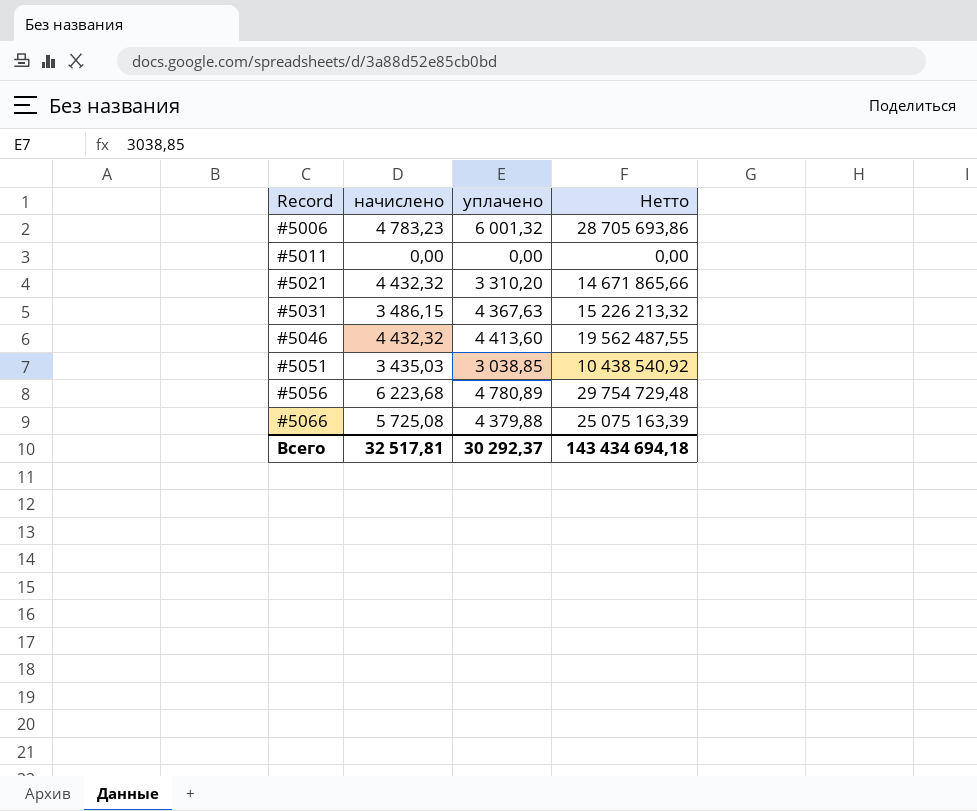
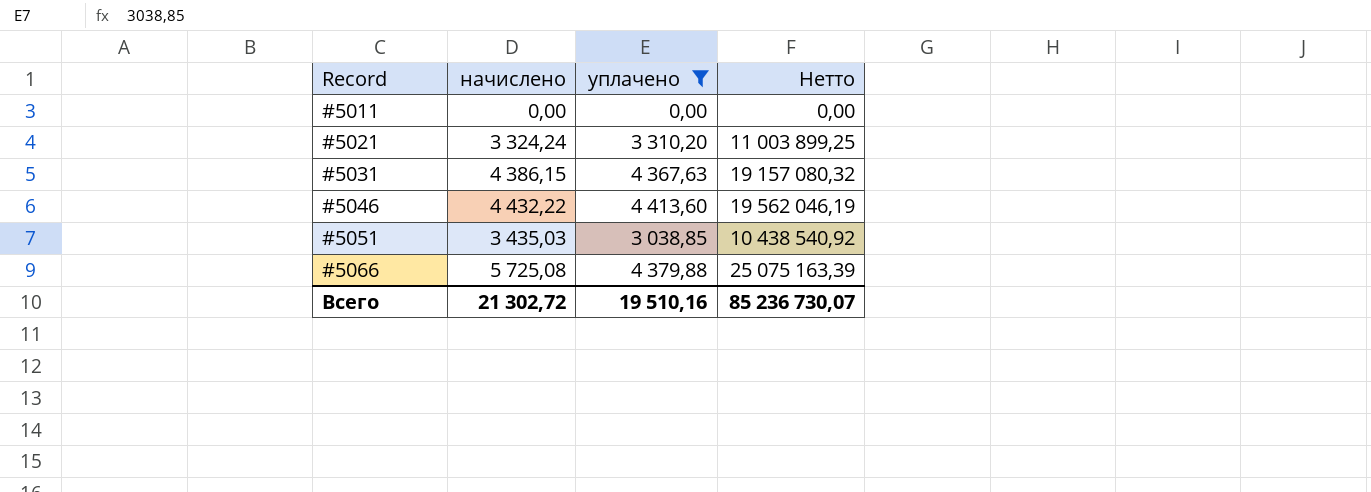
filter: none -> уплачено <= 4 413,60
#5021 | начислено: 4 432,32 -> 3 324,24
#5021 | Нетто: 14 671 865,66 -> 11 003 899,25
#5031 | начислено: 3 486,15 -> 4 386,15
#5031 | Нетто: 15 226 213,32 -> 19 157 080,32
#5046 | начислено: 4 432,32 -> 4 432,22
#5046 | Нетто: 19 562 487,55 -> 19 562 046,19
Всего | начислено: 32 517,81 -> 21 302,72
Всего | уплачено: 30 292,37 -> 19 510,16
Всего | Нетто: 143 434 694,18 -> 85 236 730,07

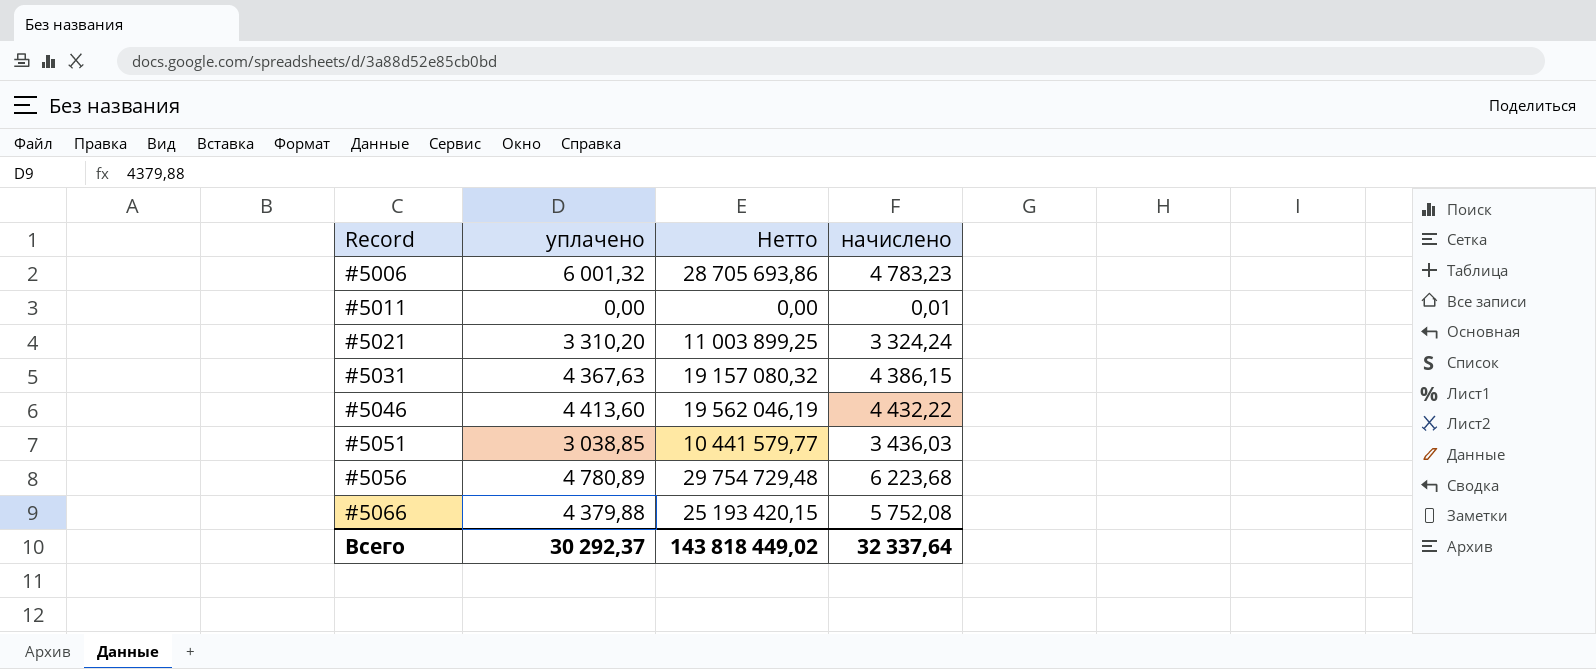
filter: уплачено <= 4 413,60 -> none
column начислено | position: 2 -> 4
#5011 | начислено: 0,00 -> 0,01
#5051 | Нетто: 10 438 540,92 -> 10 441 579,77
#5051 | начислено: 3 435,03 -> 3 436,03
#5066 | Нетто: 25 075 163,39 -> 25 193 420,15
#5066 | начислено: 5 725,08 -> 5 752,08
Всего | уплачено: 19 510,16 -> 30 292,37
Всего | Нетто: 85 236 730,07 -> 143 818 449,02
Всего | начислено: 21 302,72 -> 32 337,64

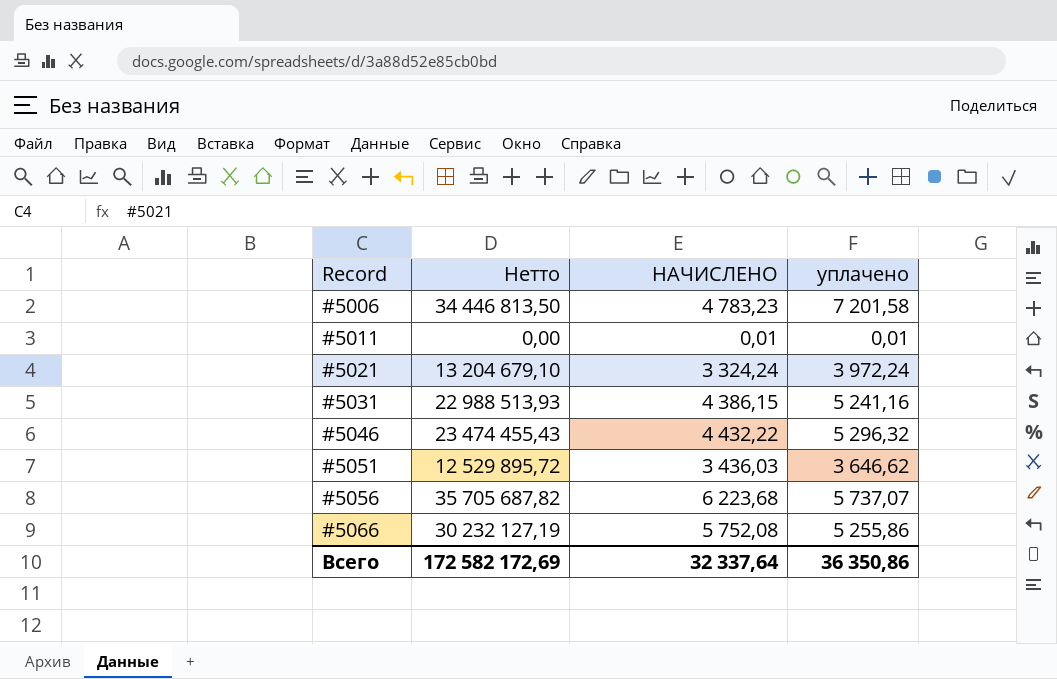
column name: начислено -> НАЧИСЛЕНО
column уплачено | position: 2 -> 4
#5006 | Нетто: 28 705 693,86 -> 34 446 813,50
#5006 | уплачено: 6 001,32 -> 7 201,58
#5011 | уплачено: 0,00 -> 0,01
#5021 | Нетто: 11 003 899,25 -> 13 204 679,10
#5021 | уплачено: 3 310,20 -> 3 972,24
#5031 | Нетто: 19 157 080,32 -> 22 988 513,93
#5031 | уплачено: 4 367,63 -> 5 241,16
#5046 | Нетто: 19 562 046,19 -> 23 474 455,43
#5046 | уплачено: 4 413,60 -> 5 296,32
#5051 | Нетто: 10 441 579,77 -> 12 529 895,72
#5051 | уплачено: 3 038,85 -> 3 646,62
#5056 | Нетто: 29 754 729,48 -> 35 705 687,82
#5056 | уплачено: 4 780,89 -> 5 737,07
#5066 | Нетто: 25 193 420,15 -> 30 232 127,19
#5066 | уплачено: 4 379,88 -> 5 255,86
Всего | Нетто: 143 818 449,02 -> 172 582 172,69
Всего | уплачено: 30 292,37 -> 36 350,86

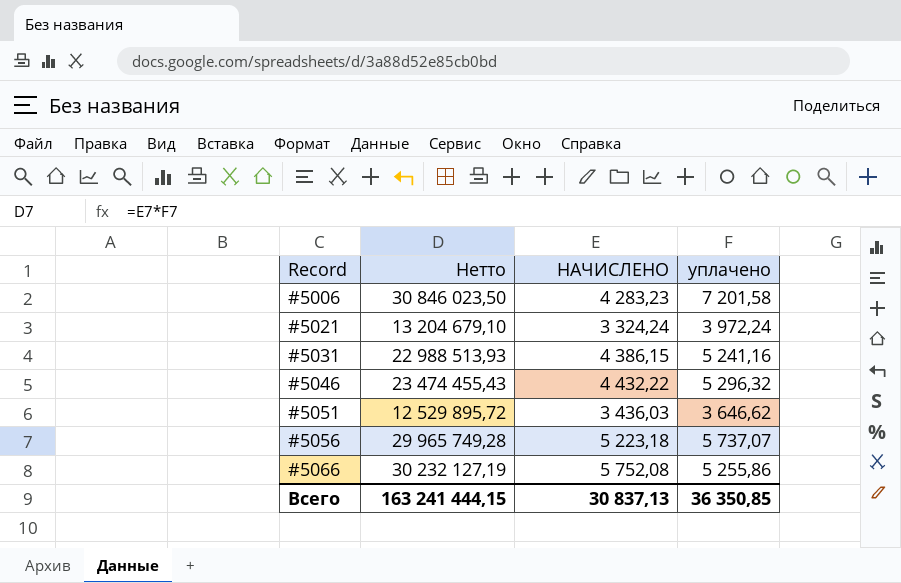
row #5011: 0,00 | 0,01 | 0,01 -> none
#5006 | Нетто: 34 446 813,50 -> 30 846 023,50
#5006 | НАЧИСЛЕНО: 4 783,23 -> 4 283,23
#5056 | Нетто: 35 705 687,82 -> 29 965 749,28
#5056 | НАЧИСЛЕНО: 6 223,68 -> 5 223,18
Всего | Нетто: 172 582 172,69 -> 163 241 444,15
Всего | НАЧИСЛЕНО: 32 337,64 -> 30 837,13
Всего | уплачено: 36 350,86 -> 36 350,85

